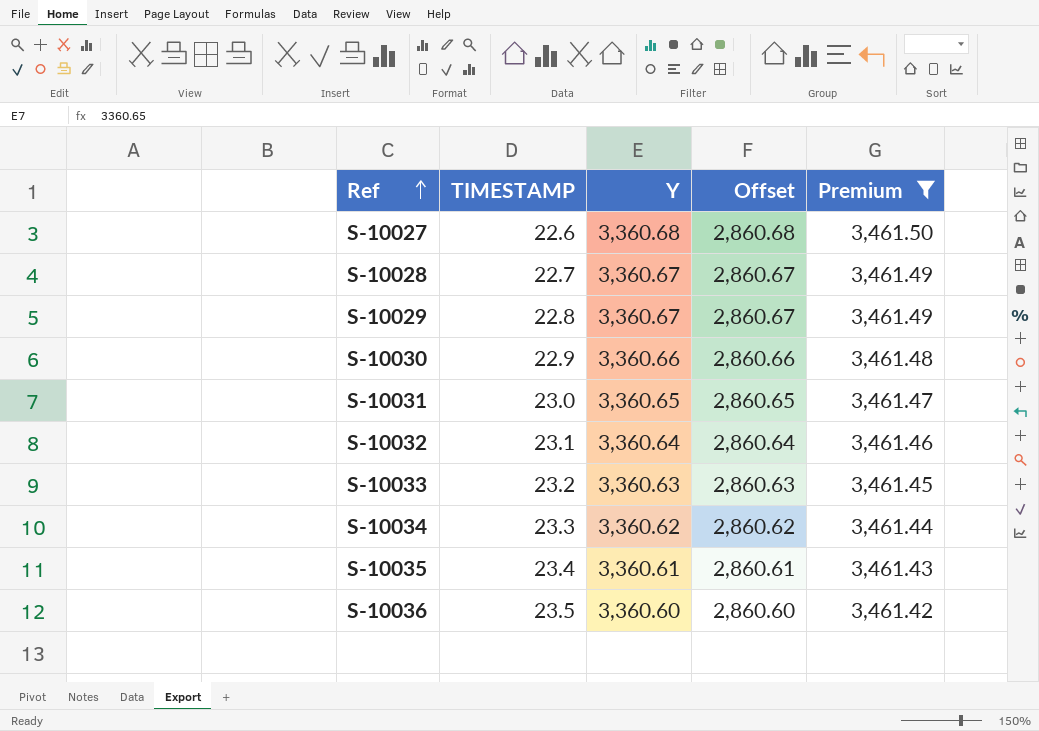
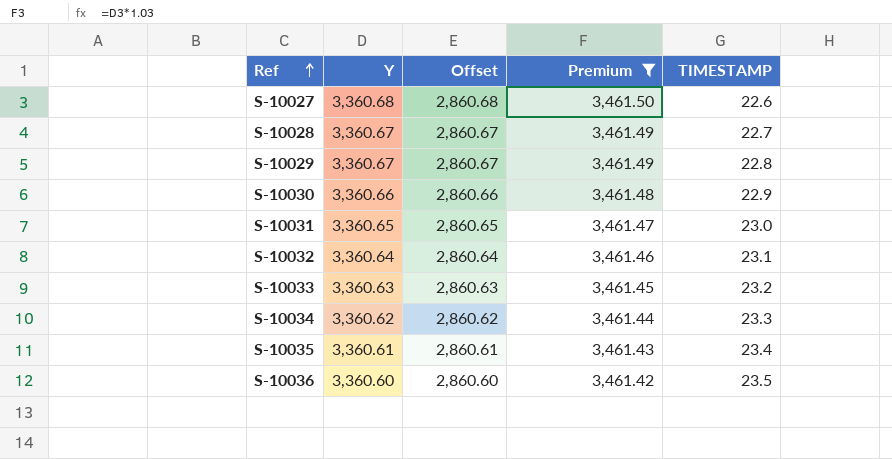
column TIMESTAMP | position: 2 -> 5

